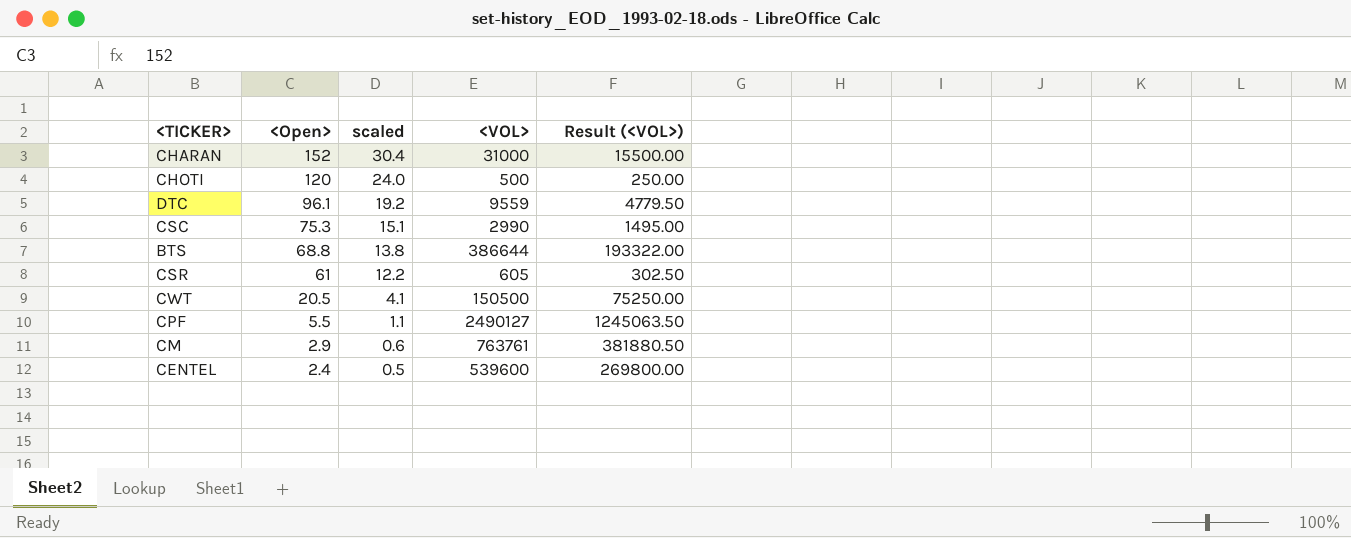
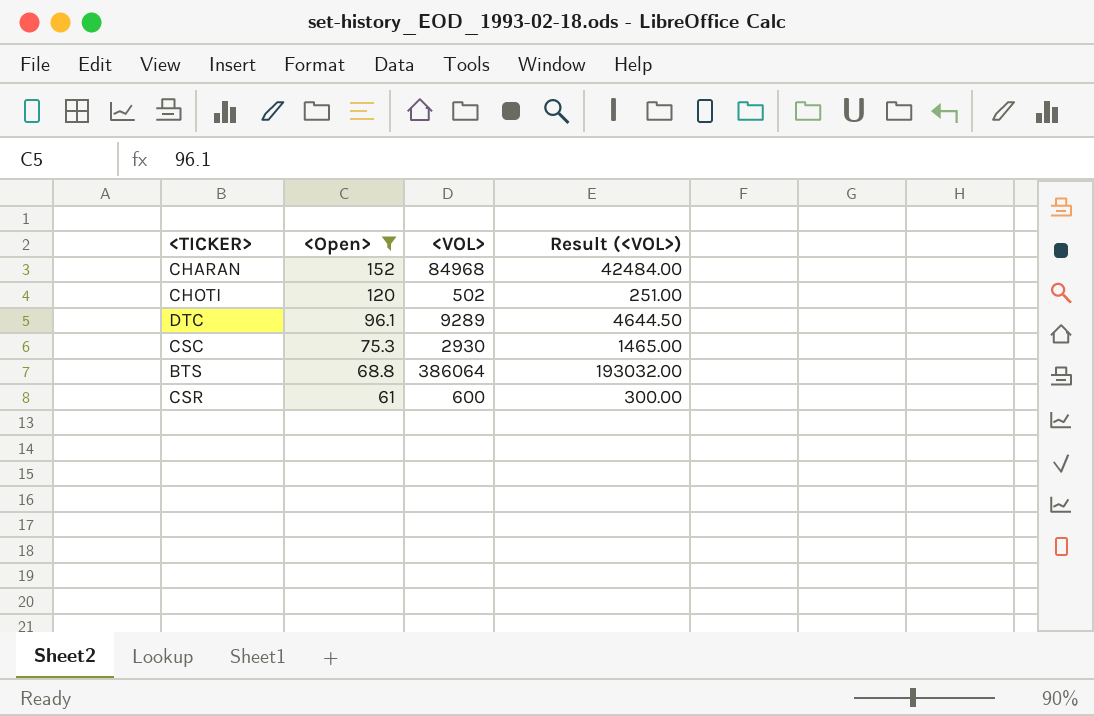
filter: none -> <Open> >= 61
column scaled | formula: [<Open>] * 0.2 -> none
CHARAN | <VOL>: 31000 -> 84968
CHARAN | Result (<VOL>): 15500.00 -> 42484.00
CHOTI | <VOL>: 500 -> 502
CHOTI | Result (<VOL>): 250.00 -> 251.00
DTC | <VOL>: 9559 -> 9289
DTC | Result (<VOL>): 4779.50 -> 4644.50
CSC | <VOL>: 2990 -> 2930
CSC | Result (<VOL>): 1495.00 -> 1465.00
BTS | <VOL>: 386644 -> 386064
BTS | Result (<VOL>): 193322.00 -> 193032.00
CSR | <VOL>: 605 -> 600
CSR | Result (<VOL>): 302.50 -> 300.00

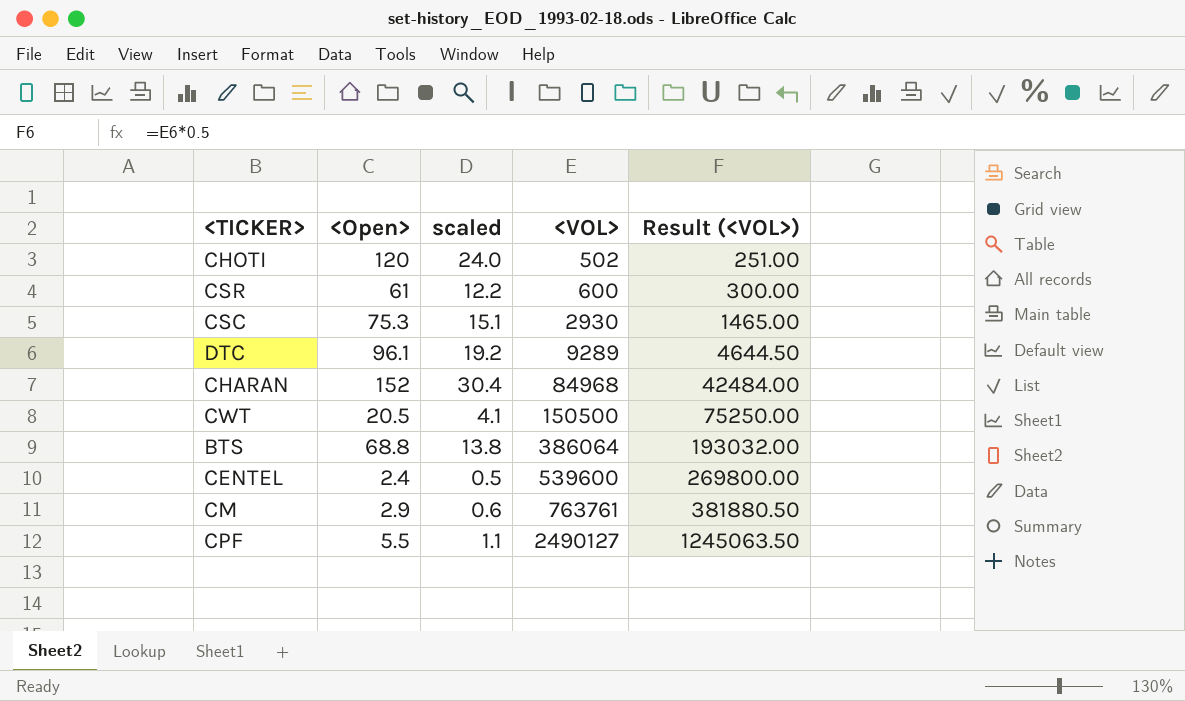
filter: <Open> >= 61 -> none
row order: <Open> descending -> <VOL> ascending
column scaled | formula: none -> [<Open>] * 0.2

